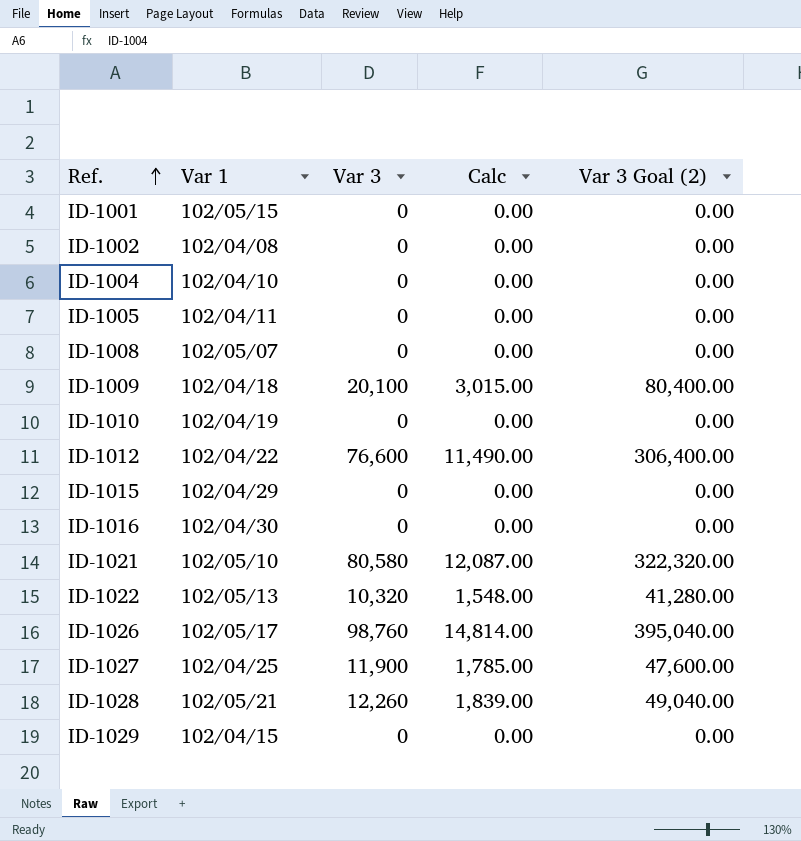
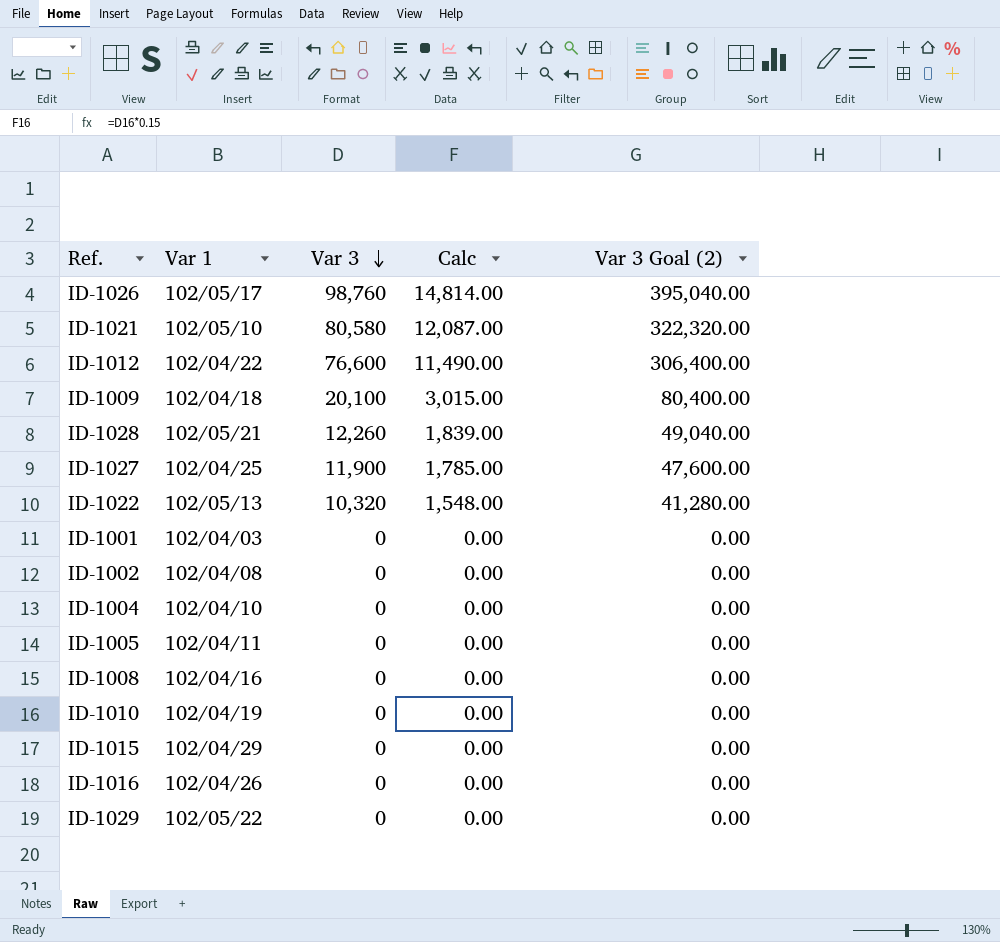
row order: Ref. ascending -> Var 3 descending
ID-1001 | Var 1: 102/05/15 -> 102/04/03
ID-1008 | Var 1: 102/05/07 -> 102/04/16
ID-1016 | Var 1: 102/04/30 -> 102/04/26
ID-1029 | Var 1: 102/04/15 -> 102/05/22

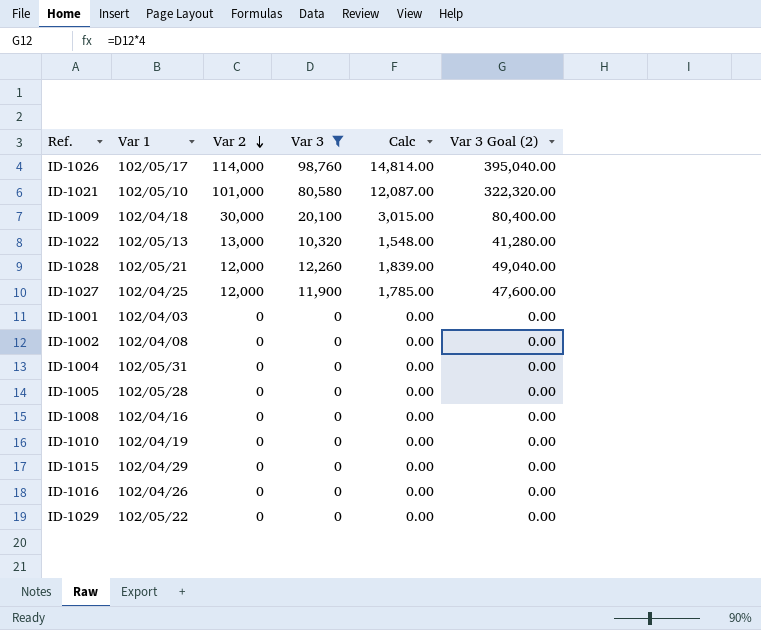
filter: none -> Var 3 != 76,600
row order: Var 3 descending -> Var 2 descending
column Var 2 | position: none -> 3
ID-1004 | Var 1: 102/04/10 -> 102/05/31
ID-1005 | Var 1: 102/04/11 -> 102/05/28

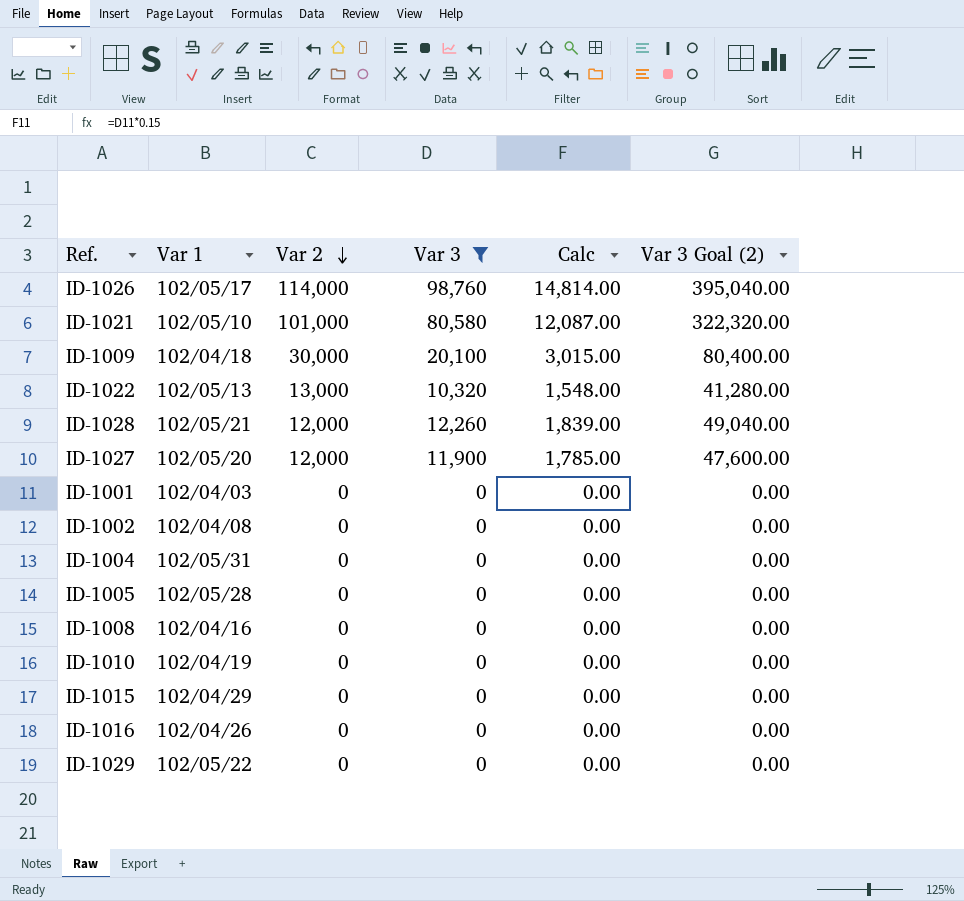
ID-1027 | Var 1: 102/04/25 -> 102/05/20

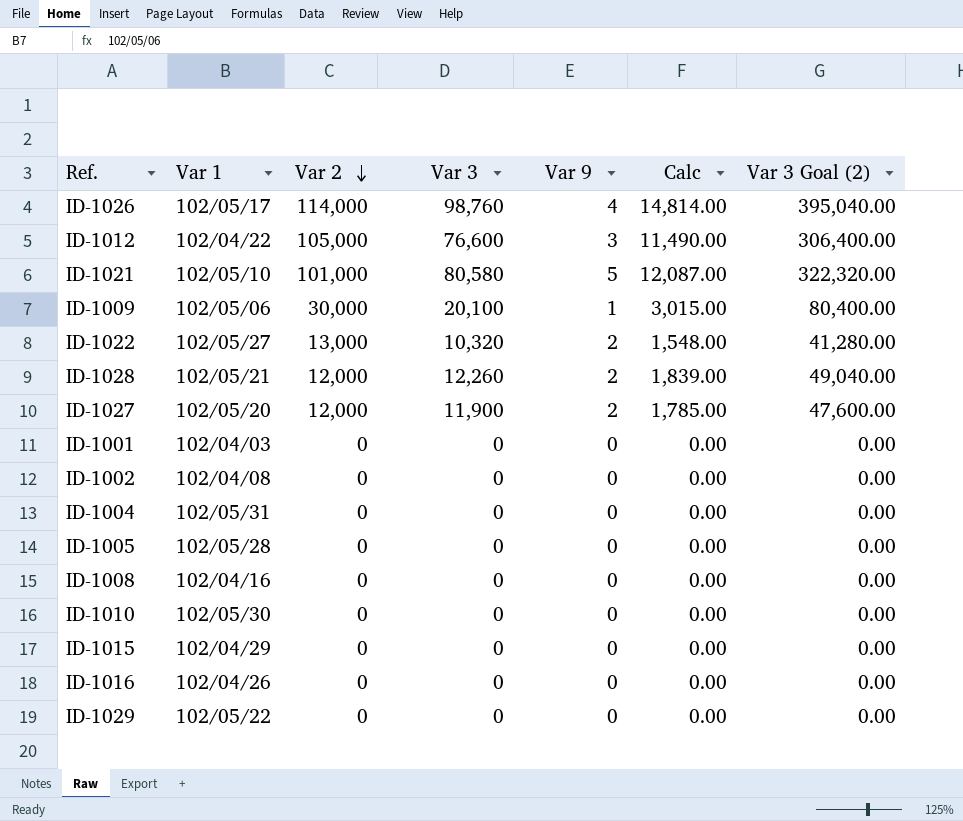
filter: Var 3 != 76,600 -> none
column Var 9 | position: none -> 5
ID-1009 | Var 1: 102/04/18 -> 102/05/06
ID-1022 | Var 1: 102/05/13 -> 102/05/27
ID-1010 | Var 1: 102/04/19 -> 102/05/30

